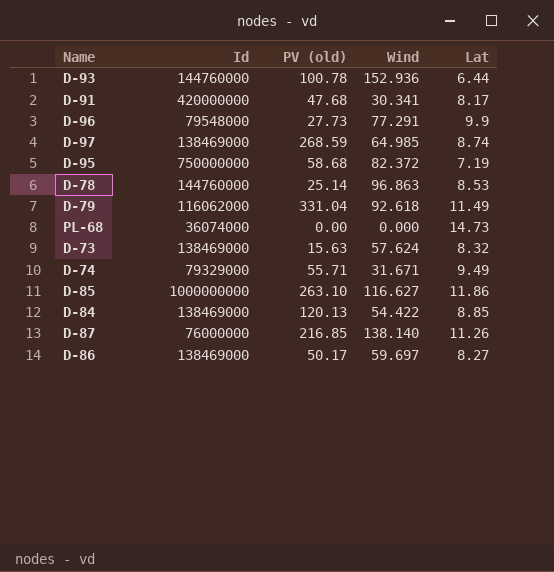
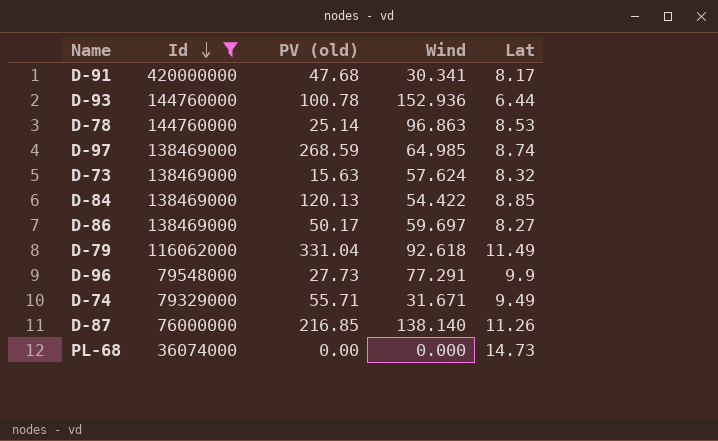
filter: none -> Id <= 420000000
row order: none -> Id descending

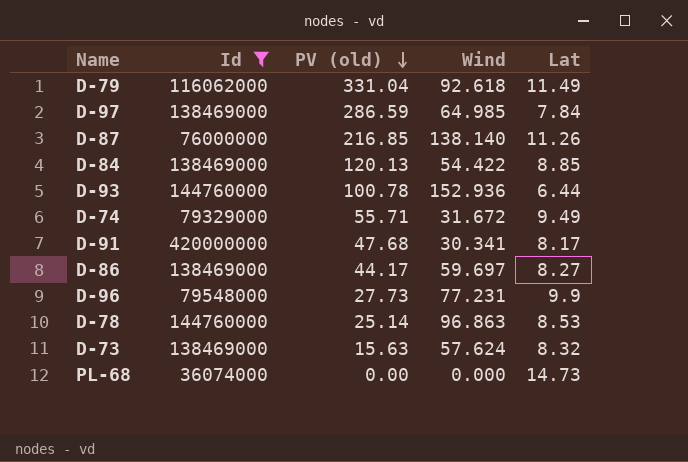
row order: Id descending -> PV (old) descending
D-97 | PV (old): 268.59 -> 286.59
D-97 | Lat: 8.74 -> 7.84
D-74 | Wind: 31.671 -> 31.672
D-86 | PV (old): 50.17 -> 44.17
D-96 | Wind: 77.291 -> 77.231

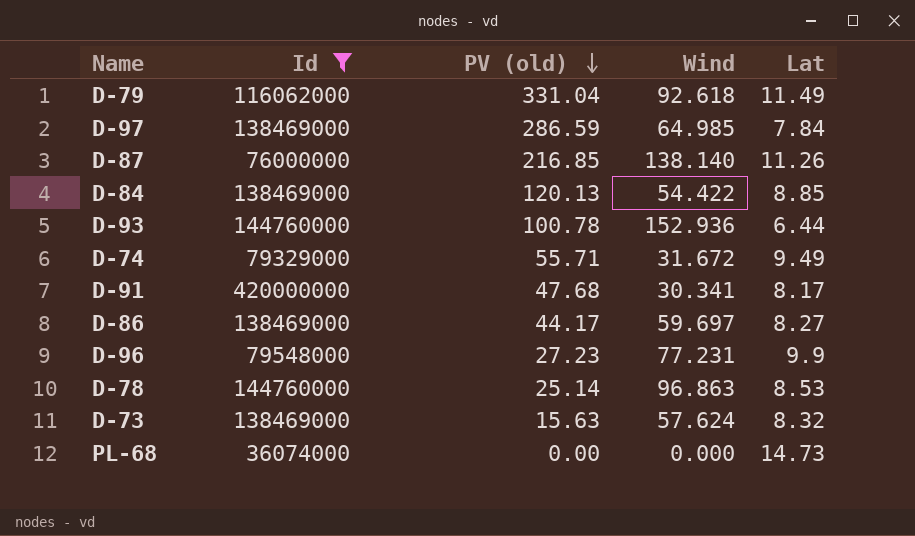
D-96 | PV (old): 27.73 -> 27.23

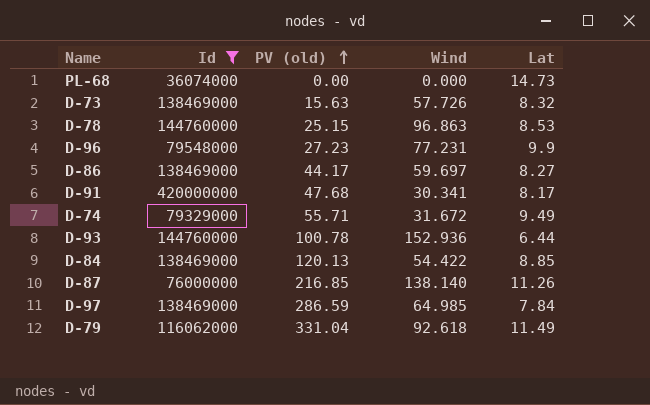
row order: PV (old) descending -> PV (old) ascending
D-73 | Wind: 57.624 -> 57.726
D-78 | PV (old): 25.14 -> 25.15

